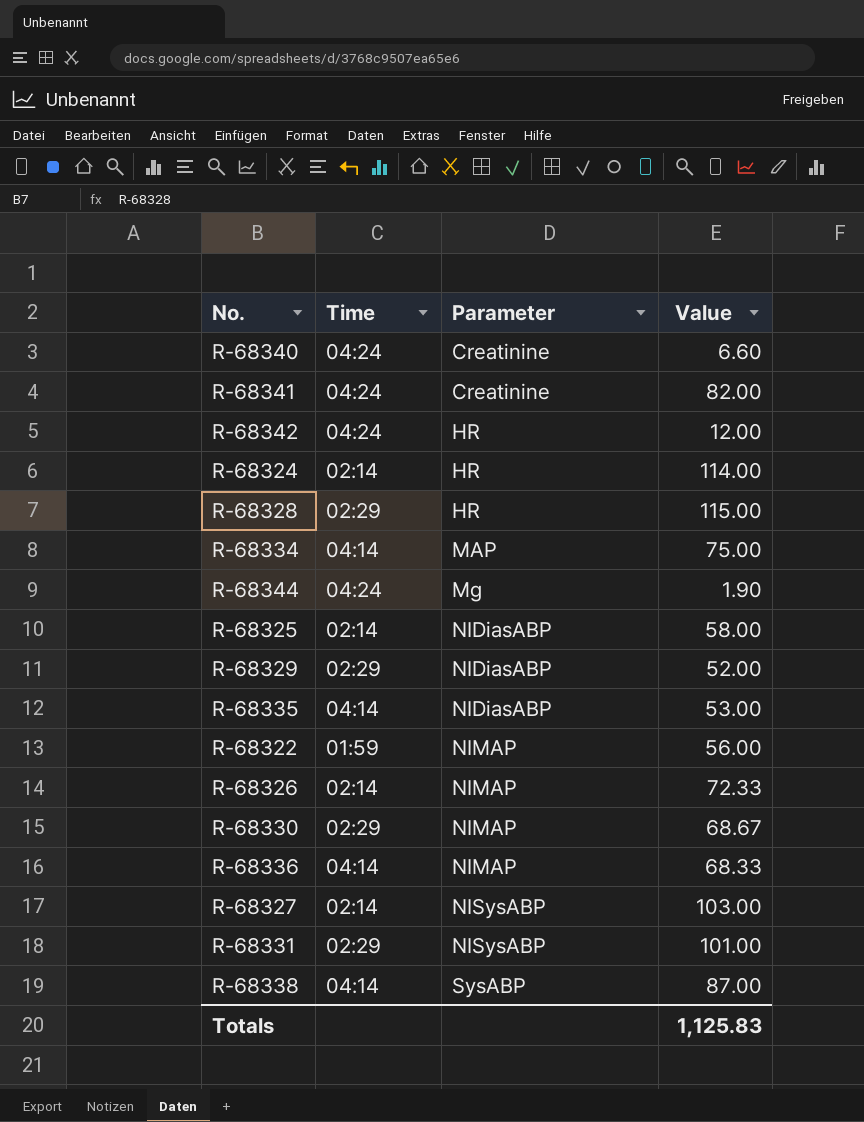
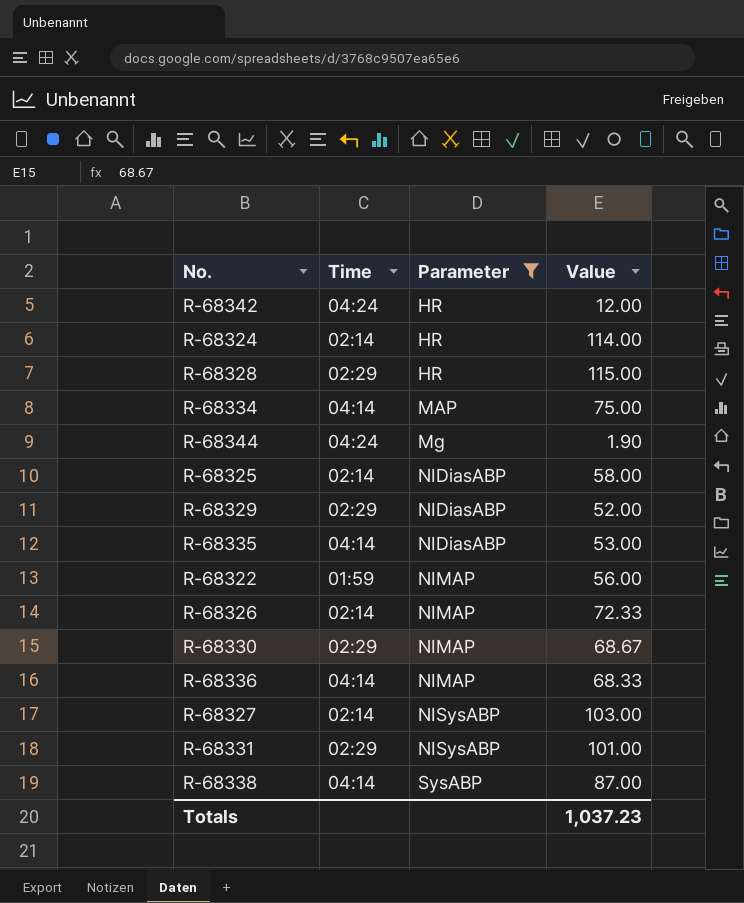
filter: none -> Parameter != Creatinine
Totals | Value: 1,125.83 -> 1,037.23

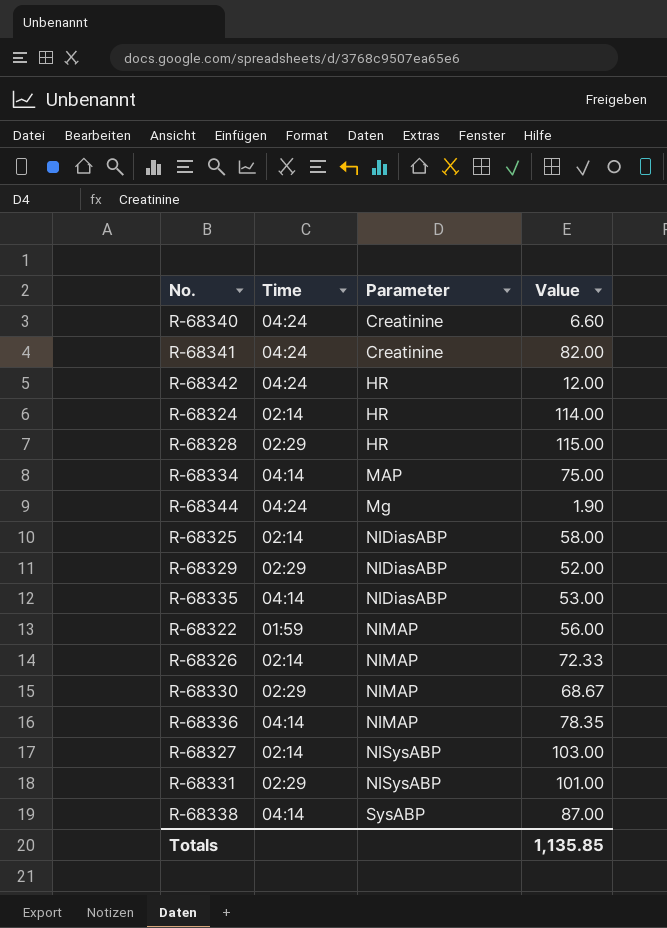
filter: Parameter != Creatinine -> none
R-68336 | Value: 68.33 -> 78.35
Totals | Value: 1,037.23 -> 1,135.85

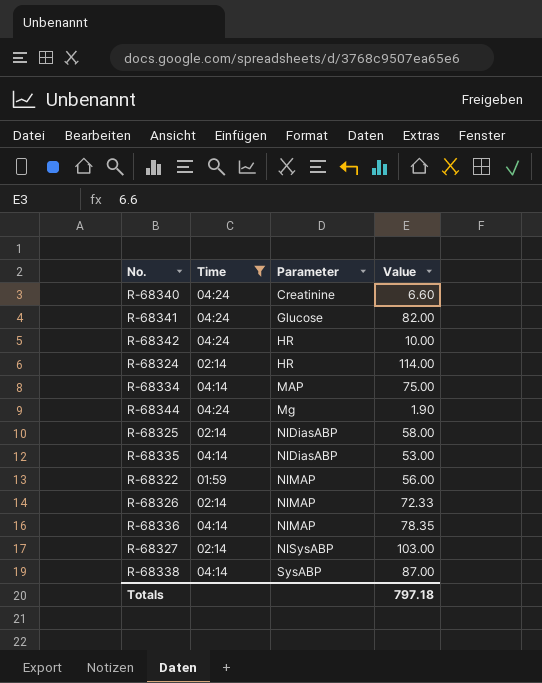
filter: none -> Time != 02:29
R-68341 | Parameter: Creatinine -> Glucose
R-68342 | Value: 12.00 -> 10.00
Totals | Value: 1,135.85 -> 797.18

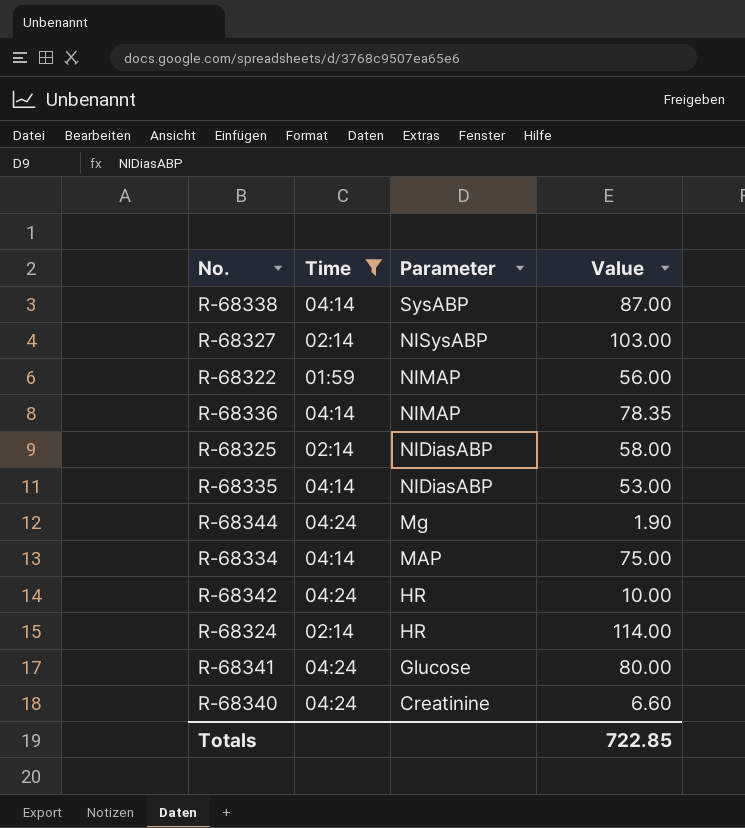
row order: Parameter ascending -> Parameter descending
row R-68326: 02:14 | NIMAP | 72.33 -> none
R-68341 | Value: 82.00 -> 80.00
Totals | Value: 797.18 -> 722.85

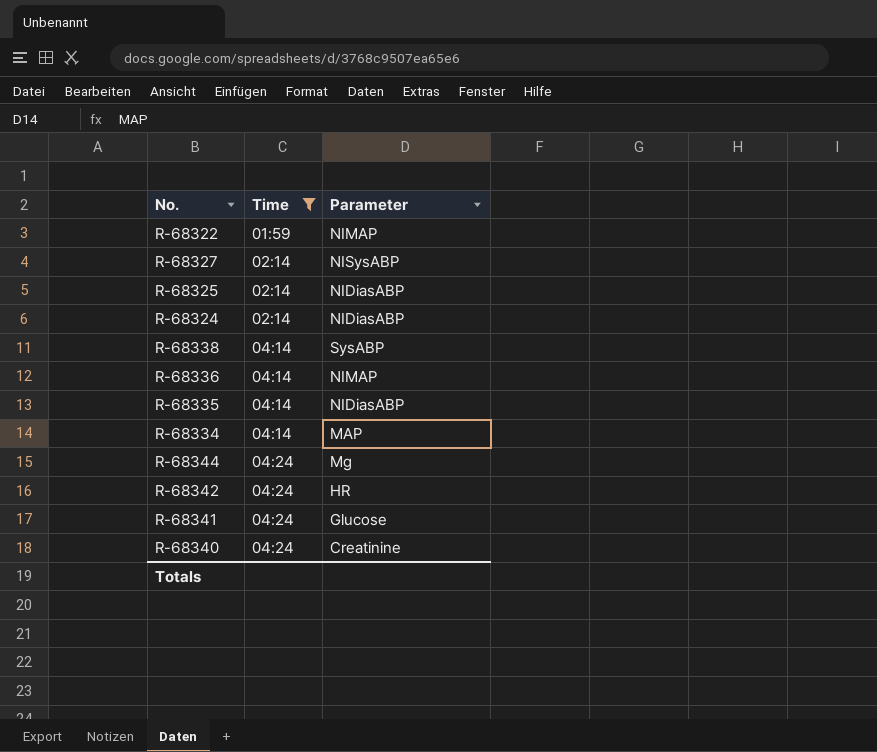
row order: Parameter descending -> Time ascending
column Value | position: 4 -> none
R-68324 | Parameter: HR -> NIDiasABP

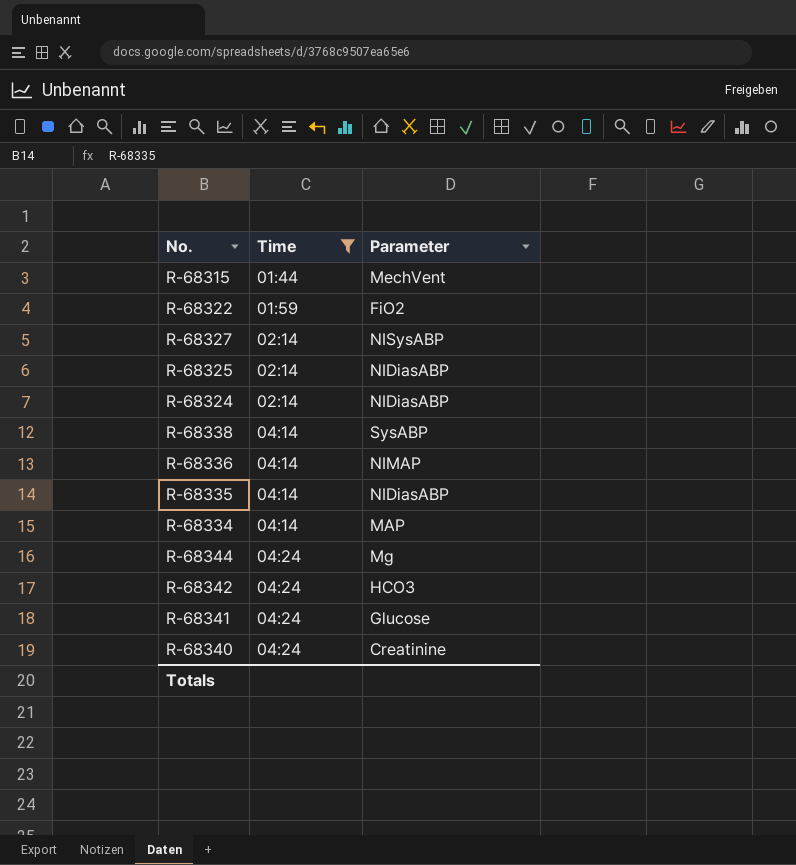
row R-68315: none -> 01:44 | MechVent
R-68322 | Parameter: NIMAP -> FiO2
R-68342 | Parameter: HR -> HCO3

